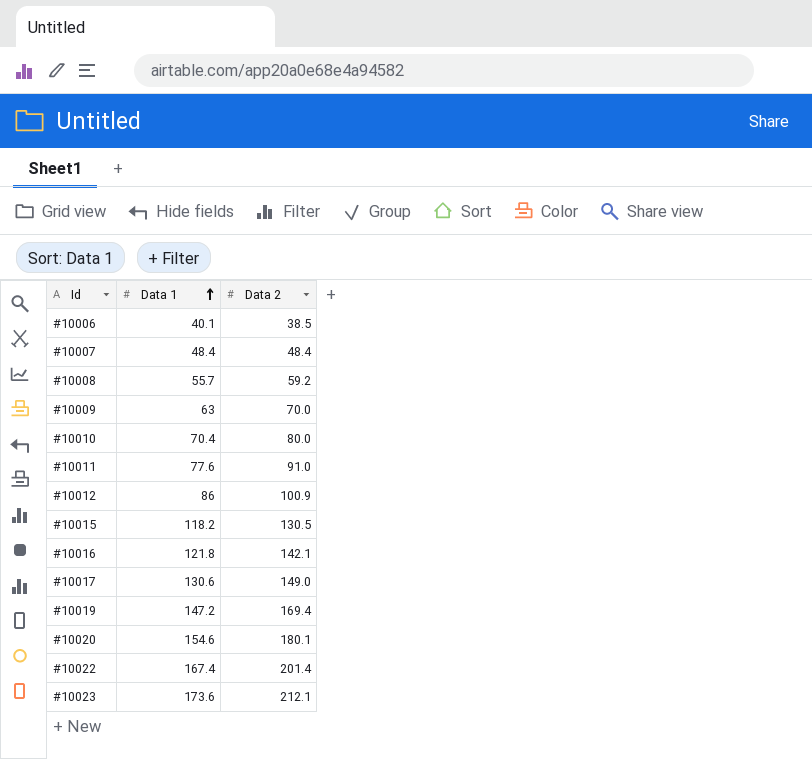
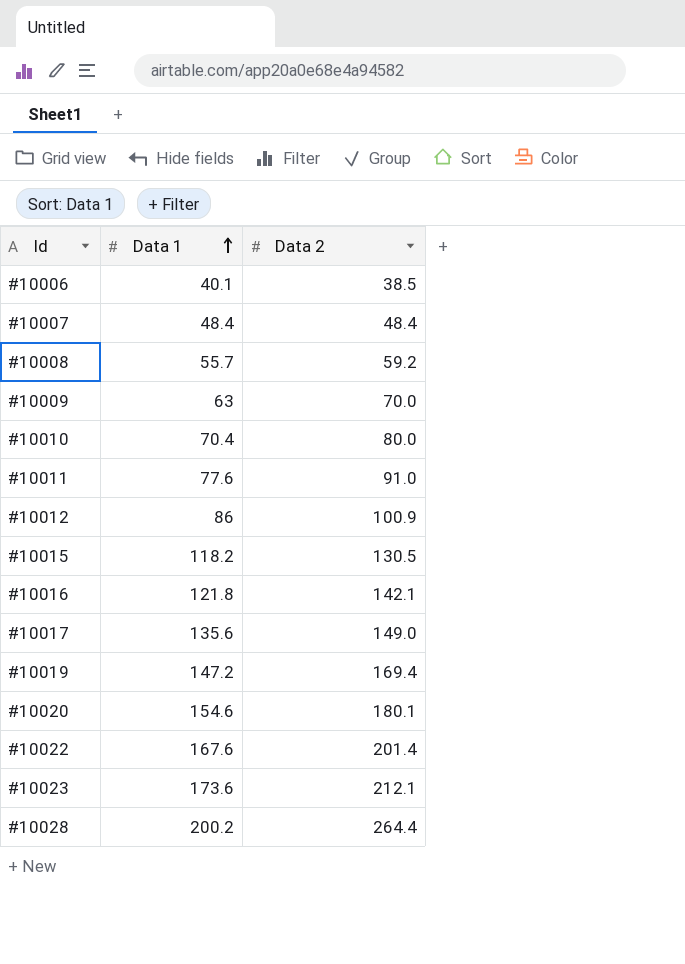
#10017 | Data 1: 130.6 -> 135.6
#10022 | Data 1: 167.4 -> 167.6
row #10028: none -> 200.2 | 264.4

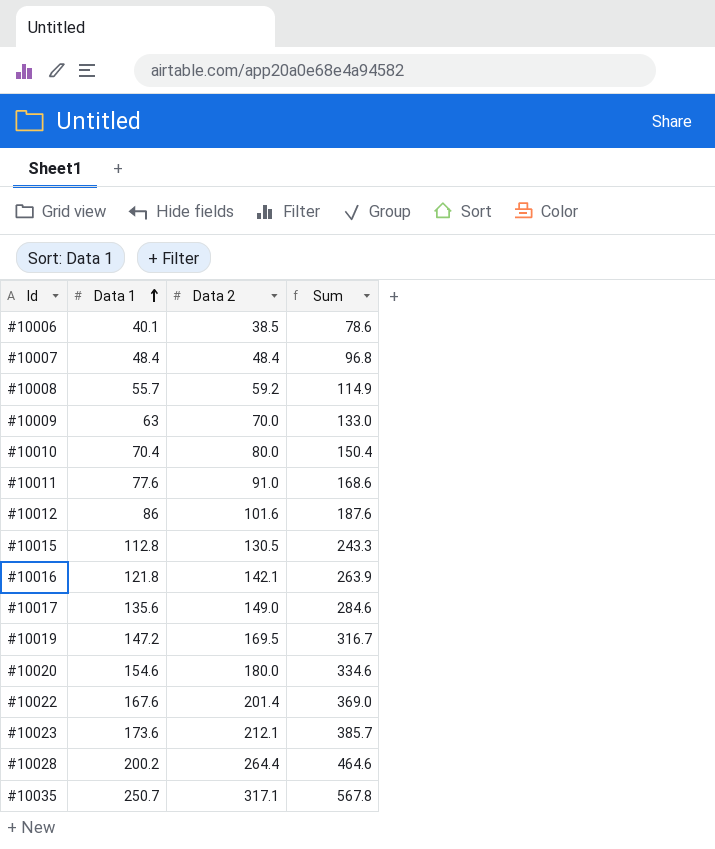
column Sum | formula: none -> [Data 1] + [Data 2]
#10012 | Data 2: 100.9 -> 101.6
#10015 | Data 1: 118.2 -> 112.8
#10019 | Data 2: 169.4 -> 169.5
#10020 | Data 2: 180.1 -> 180.0
row #10035: none -> 250.7 | 317.1 | 567.8

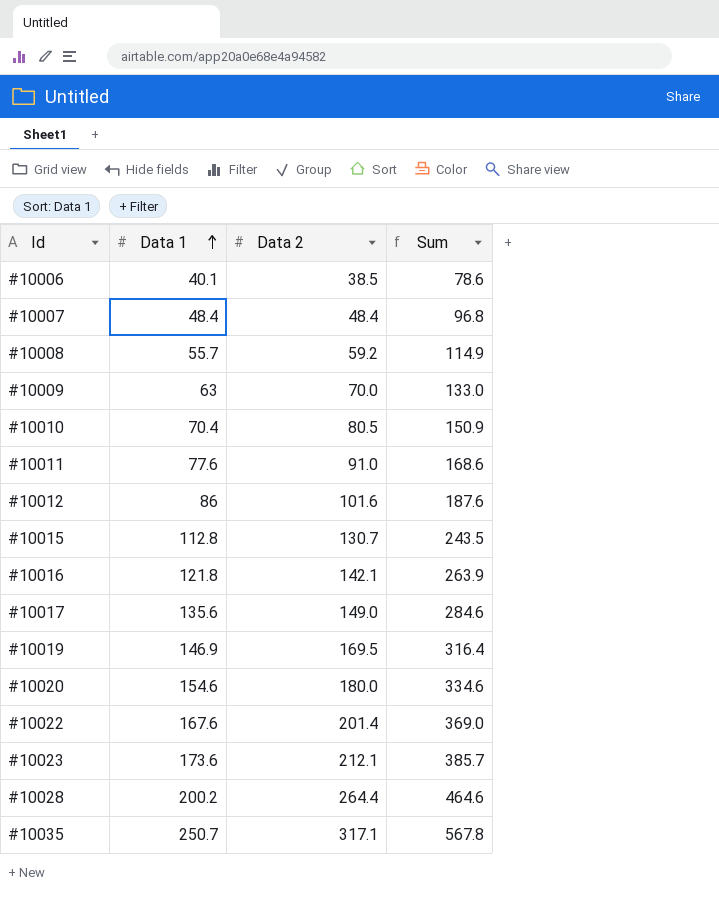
#10010 | Data 2: 80.0 -> 80.5
#10010 | Sum: 150.4 -> 150.9
#10015 | Data 2: 130.5 -> 130.7
#10015 | Sum: 243.3 -> 243.5
#10019 | Data 1: 147.2 -> 146.9
#10019 | Sum: 316.7 -> 316.4

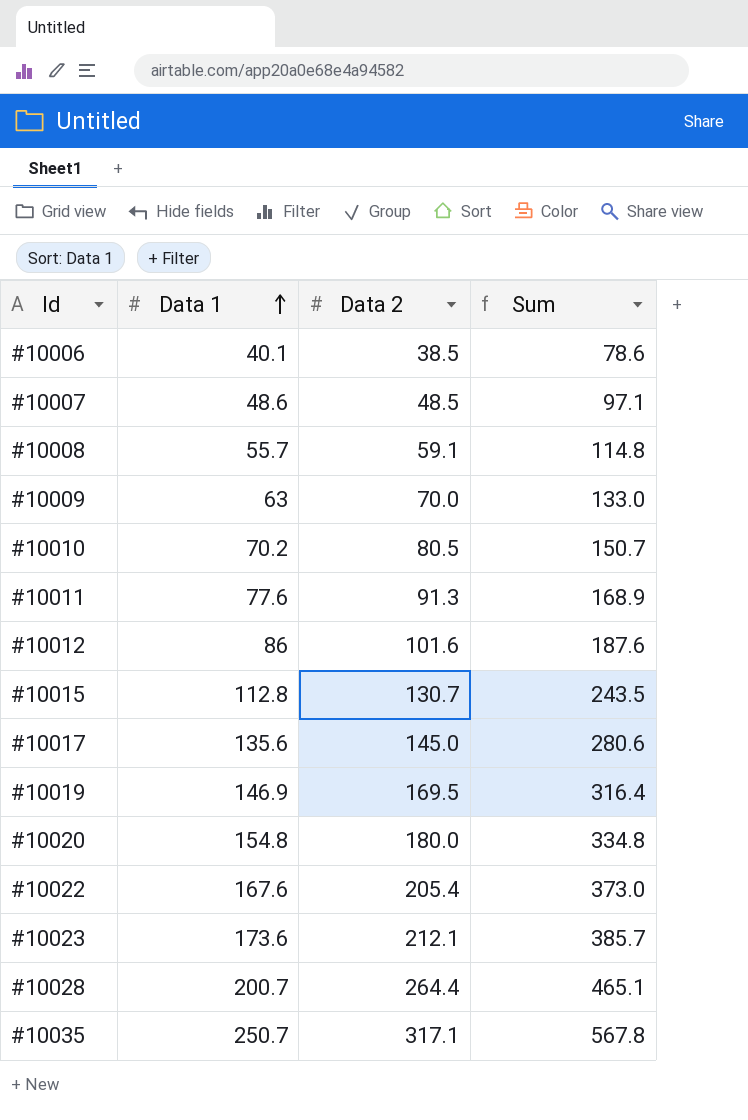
row #10016: 121.8 | 142.1 | 263.9 -> none
#10007 | Data 1: 48.4 -> 48.6
#10007 | Data 2: 48.4 -> 48.5
#10007 | Sum: 96.8 -> 97.1
#10008 | Data 2: 59.2 -> 59.1
#10008 | Sum: 114.9 -> 114.8
#10010 | Data 1: 70.4 -> 70.2
#10010 | Sum: 150.9 -> 150.7
#10011 | Data 2: 91.0 -> 91.3
#10011 | Sum: 168.6 -> 168.9
#10017 | Data 2: 149.0 -> 145.0
#10017 | Sum: 284.6 -> 280.6
#10020 | Data 1: 154.6 -> 154.8
#10020 | Sum: 334.6 -> 334.8
#10022 | Data 2: 201.4 -> 205.4
#10022 | Sum: 369.0 -> 373.0
#10028 | Data 1: 200.2 -> 200.7
#10028 | Sum: 464.6 -> 465.1

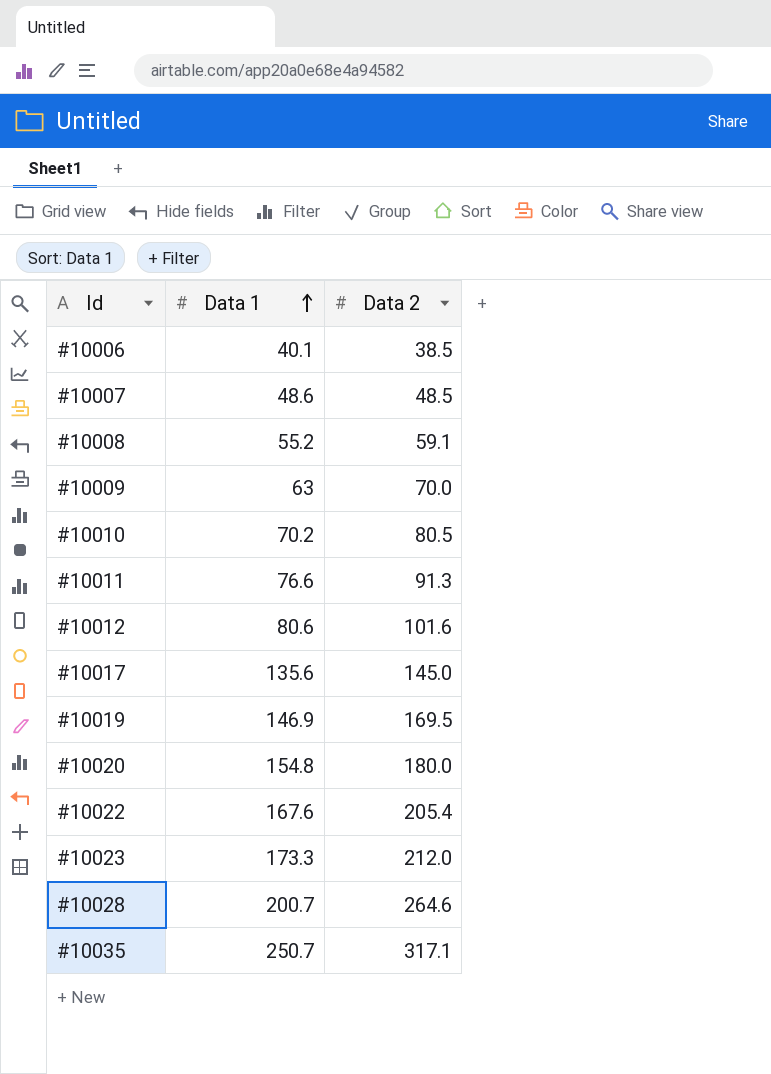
column Sum | formula: [Data 1] + [Data 2] -> none
row #10015: 112.8 | 130.7 | 243.5 -> none
#10008 | Data 1: 55.7 -> 55.2
#10011 | Data 1: 77.6 -> 76.6
#10012 | Data 1: 86 -> 80.6
#10023 | Data 1: 173.6 -> 173.3
#10023 | Data 2: 212.1 -> 212.0
#10028 | Data 2: 264.4 -> 264.6

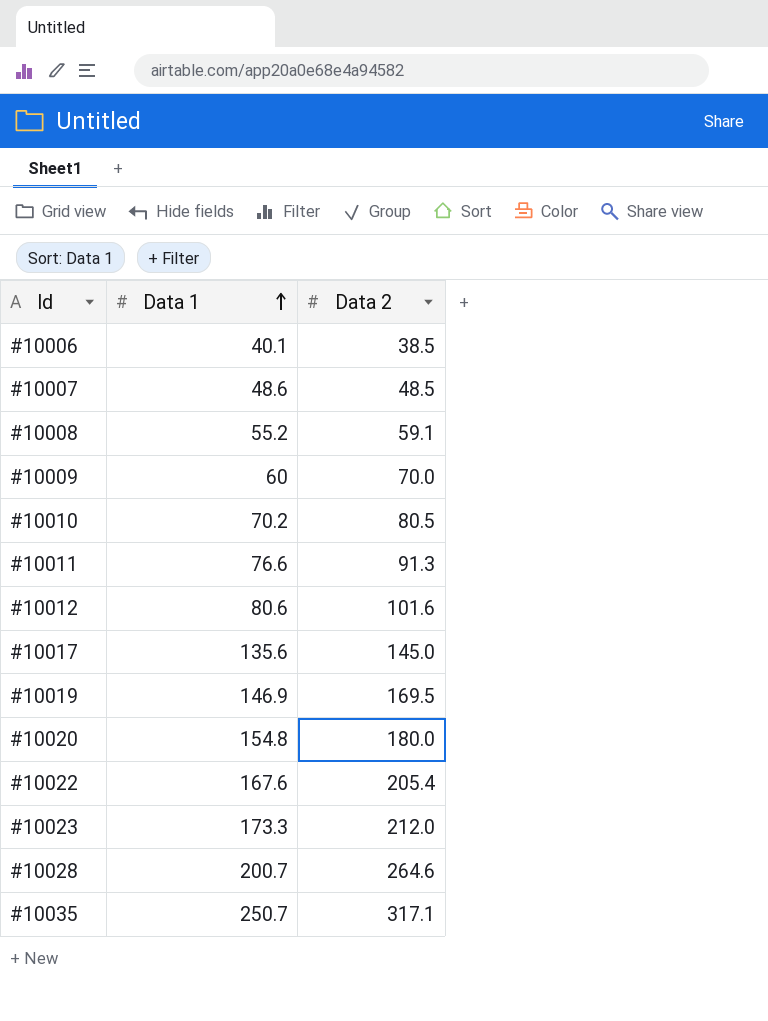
#10009 | Data 1: 63 -> 60

